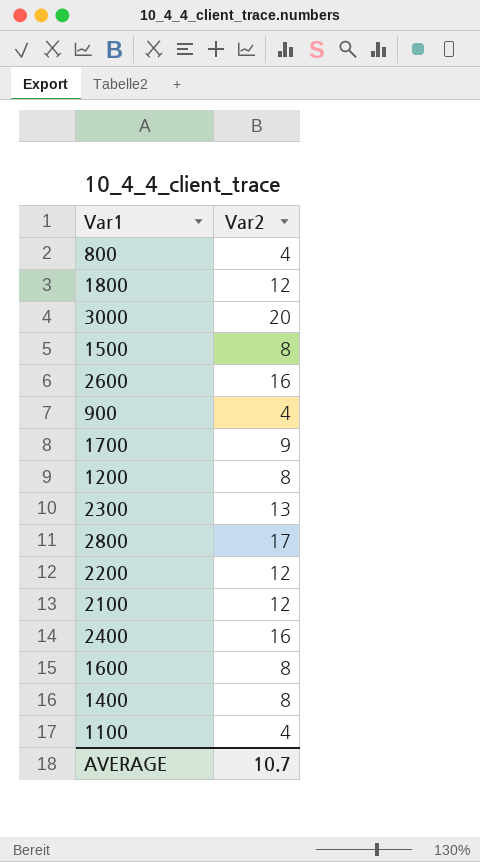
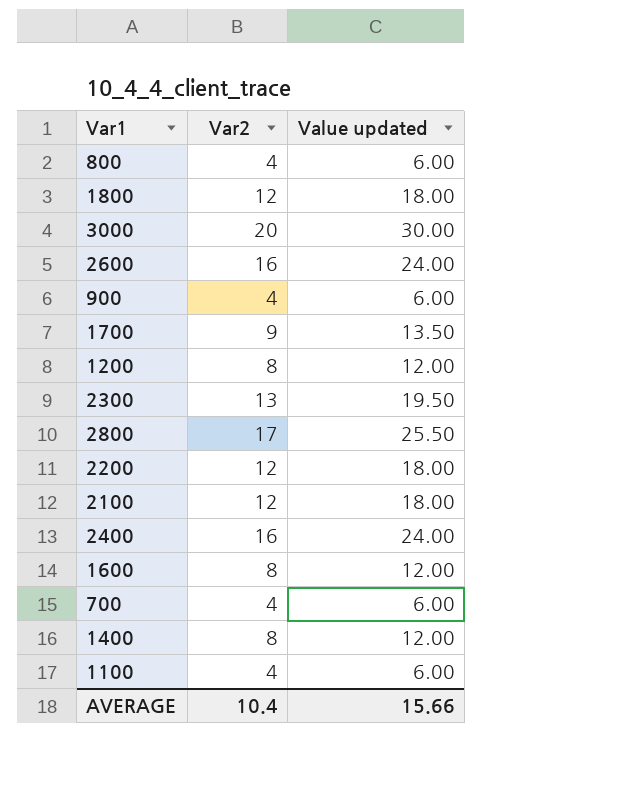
column Value updated | formula: none -> [Var2] * 1.5
row 1500: 8 -> none
row 700: none -> 4 | 6.00
AVERAGE | Var2: 10.7 -> 10.4

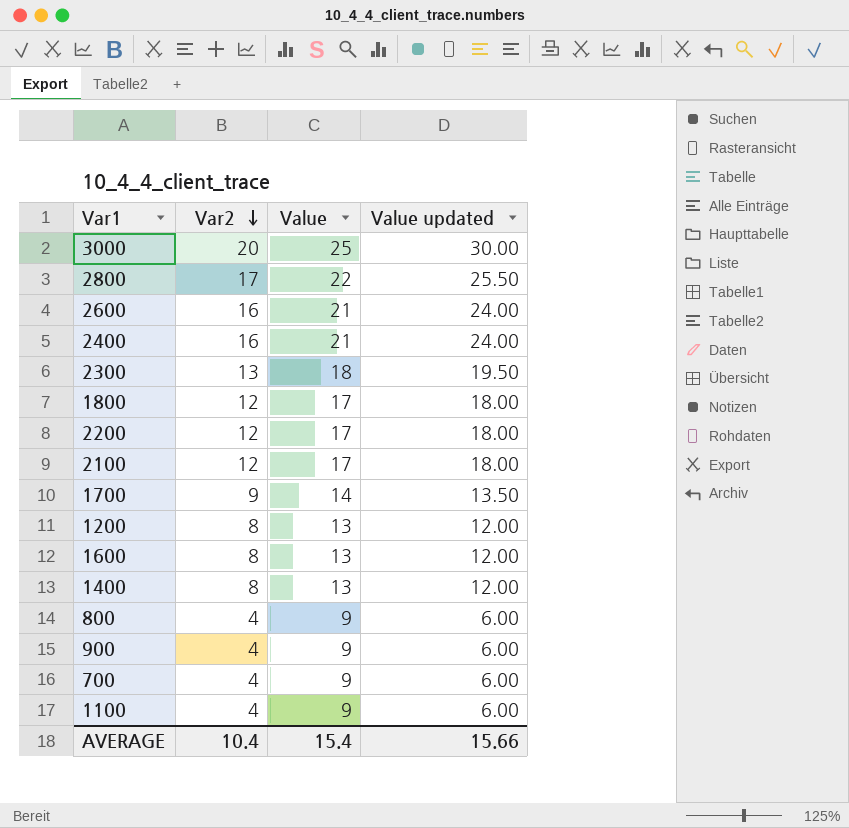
row order: none -> Var2 descending
column Value | formula: none -> [Var2] + 5

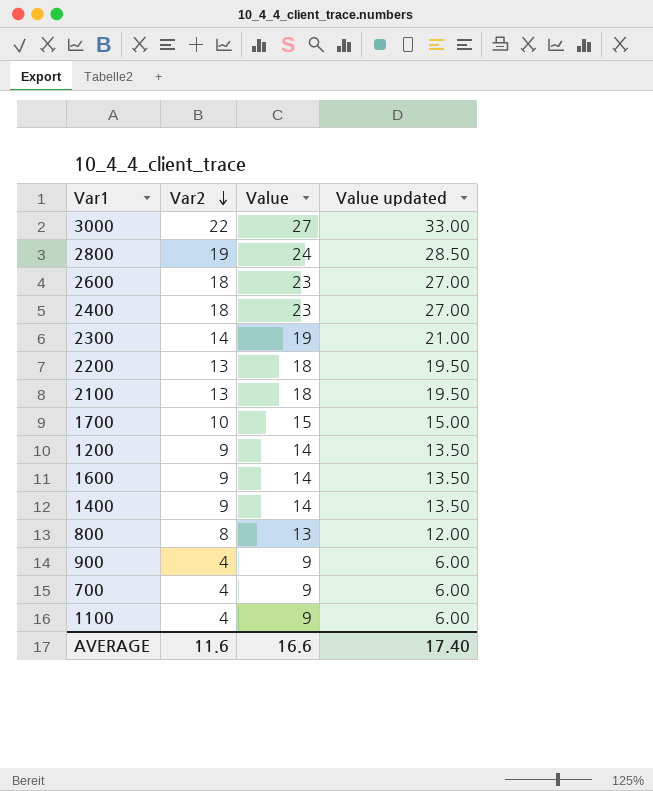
row 1800: 12 | 17 | 18.00 -> none
3000 | Var2: 20 -> 22
3000 | Value: 25 -> 27
3000 | Value updated: 30.00 -> 33.00
2800 | Var2: 17 -> 19
2800 | Value: 22 -> 24
2800 | Value updated: 25.50 -> 28.50
2600 | Var2: 16 -> 18
2600 | Value: 21 -> 23
2600 | Value updated: 24.00 -> 27.00
2400 | Var2: 16 -> 18
2400 | Value: 21 -> 23
2400 | Value updated: 24.00 -> 27.00
2300 | Var2: 13 -> 14
2300 | Value: 18 -> 19
2300 | Value updated: 19.50 -> 21.00
2200 | Var2: 12 -> 13
2200 | Value: 17 -> 18
2200 | Value updated: 18.00 -> 19.50
2100 | Var2: 12 -> 13
2100 | Value: 17 -> 18
2100 | Value updated: 18.00 -> 19.50
1700 | Var2: 9 -> 10
1700 | Value: 14 -> 15
1700 | Value updated: 13.50 -> 15.00
1200 | Var2: 8 -> 9
1200 | Value: 13 -> 14
1200 | Value updated: 12.00 -> 13.50
1600 | Var2: 8 -> 9
1600 | Value: 13 -> 14
1600 | Value updated: 12.00 -> 13.50
1400 | Var2: 8 -> 9
1400 | Value: 13 -> 14
1400 | Value updated: 12.00 -> 13.50
800 | Var2: 4 -> 8
800 | Value: 9 -> 13
800 | Value updated: 6.00 -> 12.00
AVERAGE | Var2: 10.4 -> 11.6
AVERAGE | Value: 15.4 -> 16.6
AVERAGE | Value updated: 15.66 -> 17.40

